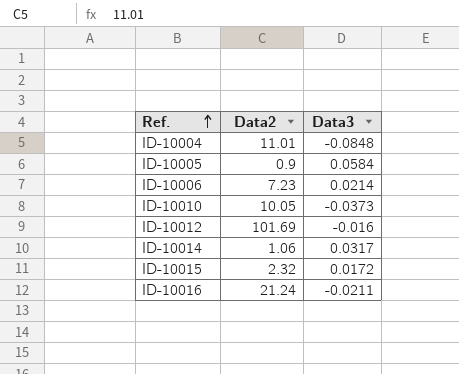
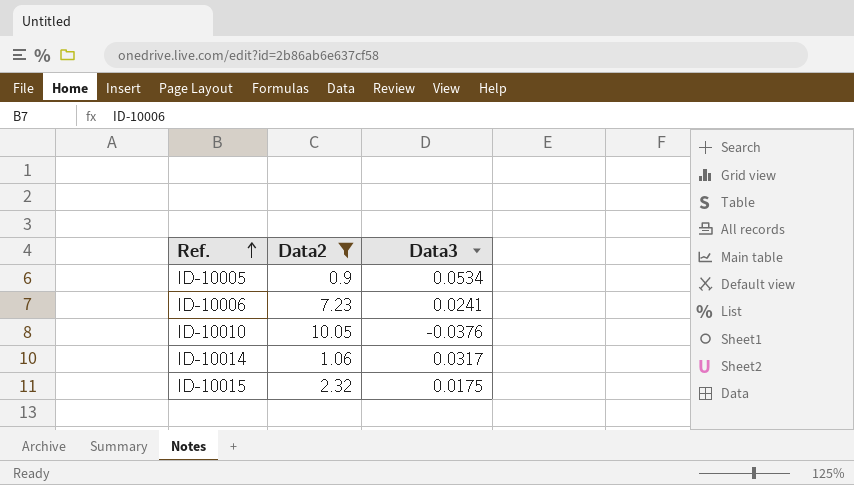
filter: none -> Data2 <= 10.05
ID-10005 | Data3: 0.0584 -> 0.0534
ID-10006 | Data3: 0.0214 -> 0.0241
ID-10010 | Data3: -0.0373 -> -0.0376
ID-10015 | Data3: 0.0172 -> 0.0175

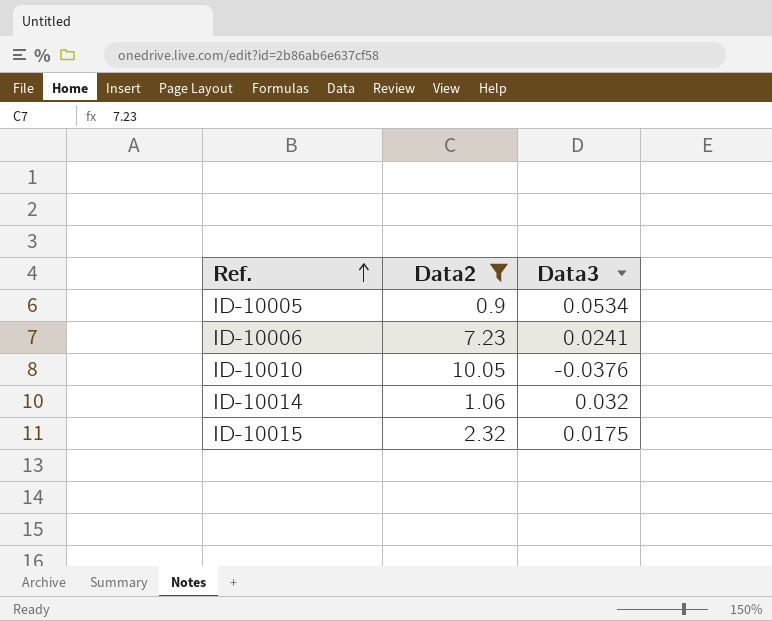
ID-10014 | Data3: 0.0317 -> 0.032

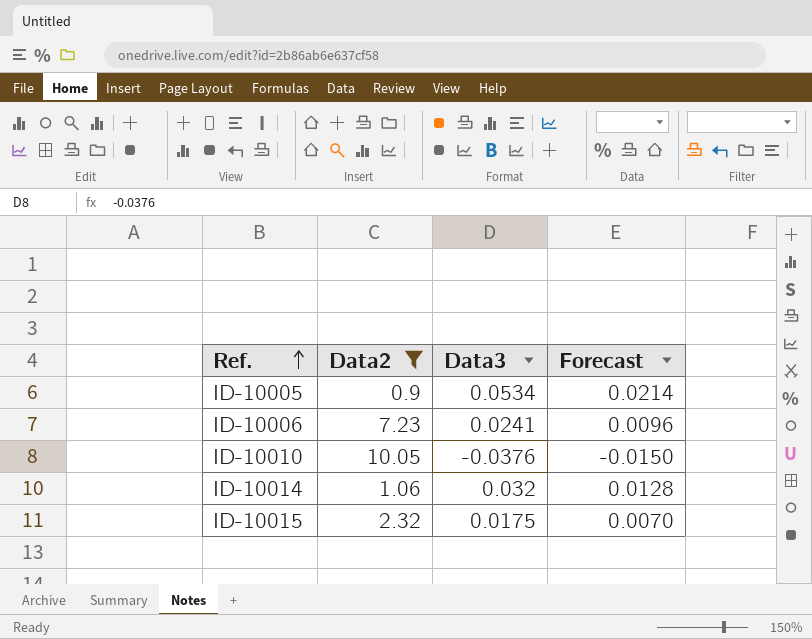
column Forecast | formula: none -> [Data3] * 0.4

